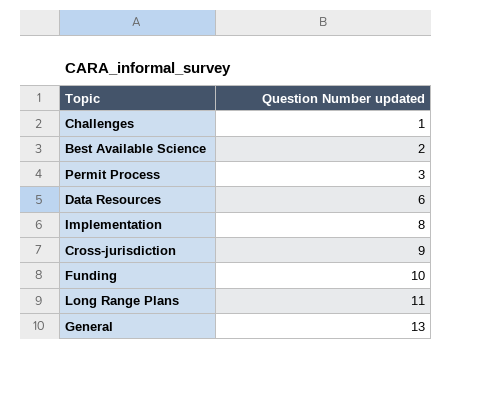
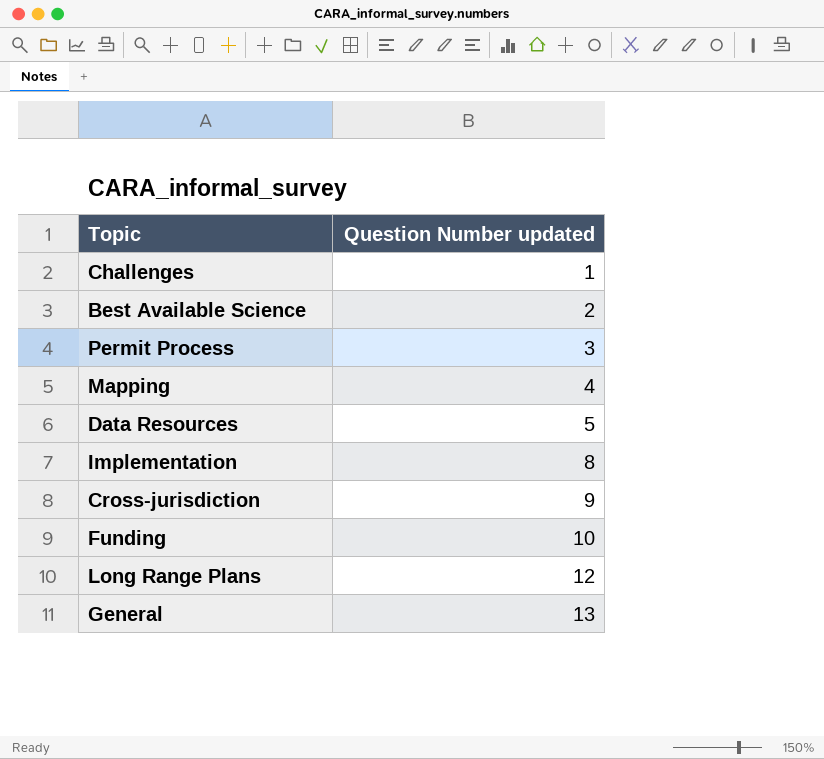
row Mapping: none -> 4
Data Resources | Question Number updated: 6 -> 5
Long Range Plans | Question Number updated: 11 -> 12

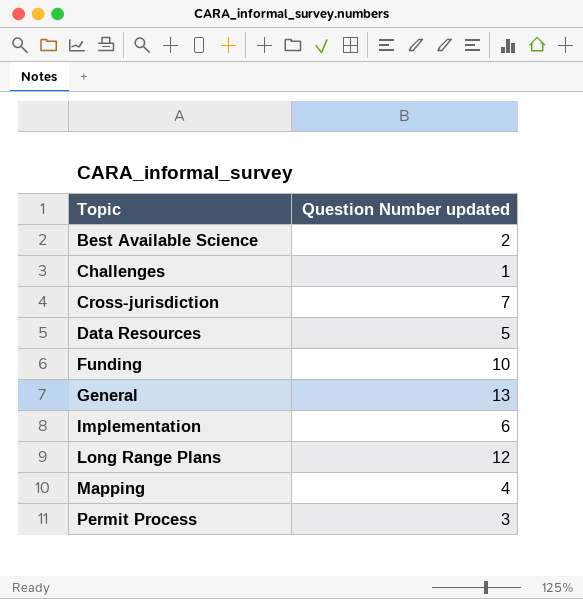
row order: Question Number updated ascending -> Topic ascending
Cross-jurisdiction | Question Number updated: 9 -> 7
Implementation | Question Number updated: 8 -> 6

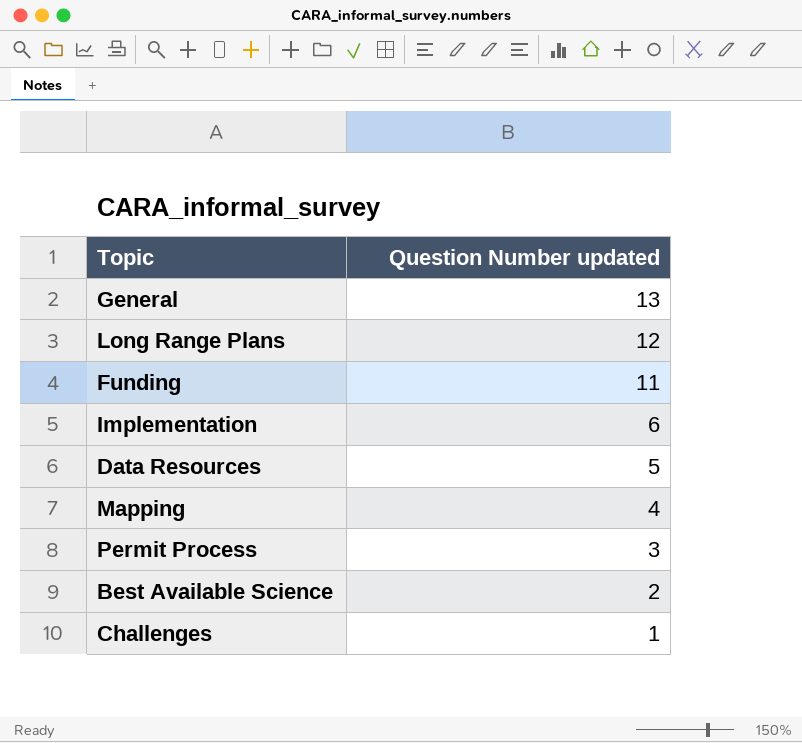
row order: Topic ascending -> Question Number updated descending
row Cross-jurisdiction: 7 -> none
Funding | Question Number updated: 10 -> 11

